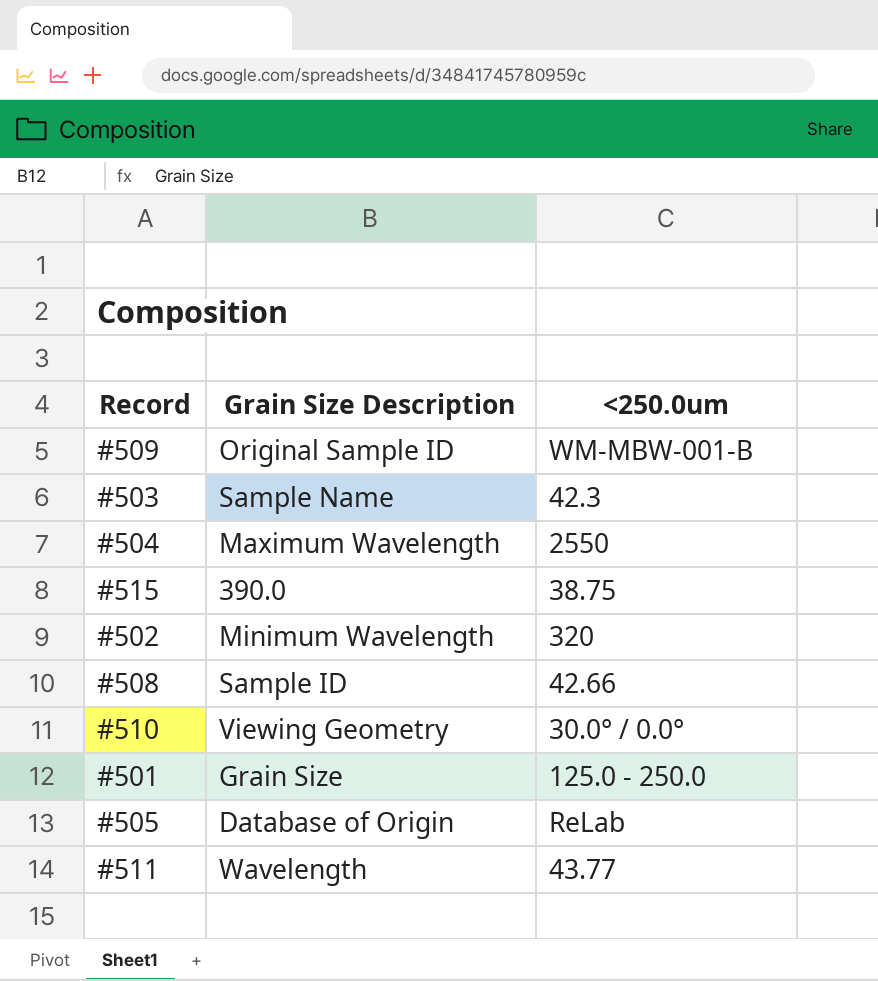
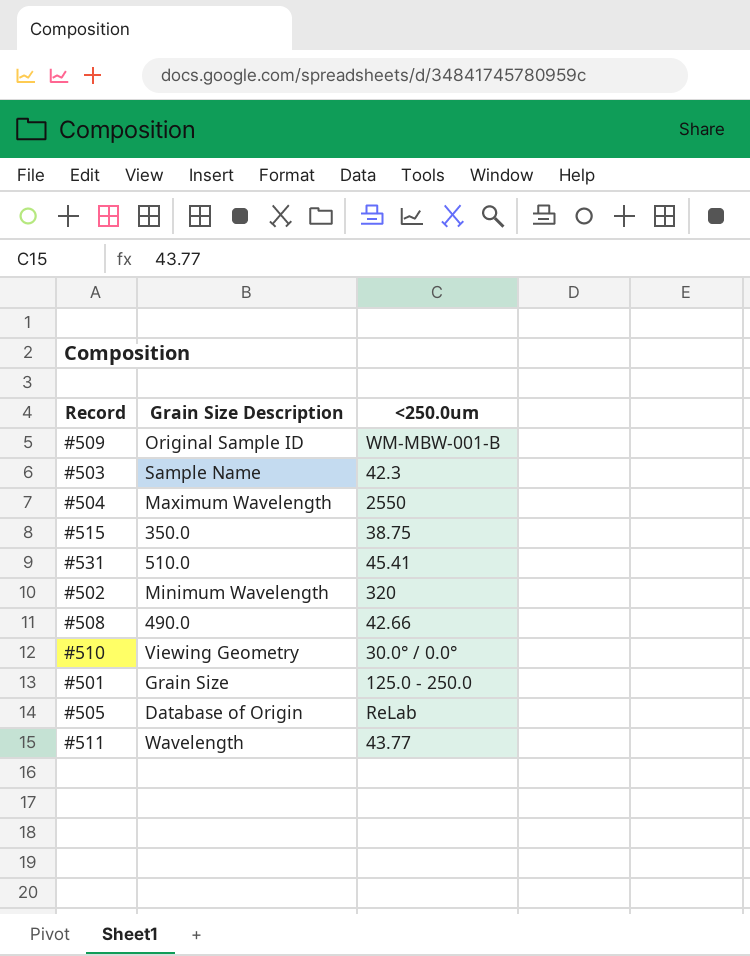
#515 | Grain Size Description: 390.0 -> 350.0
row #531: none -> 510.0 | 45.41
#508 | Grain Size Description: Sample ID -> 490.0

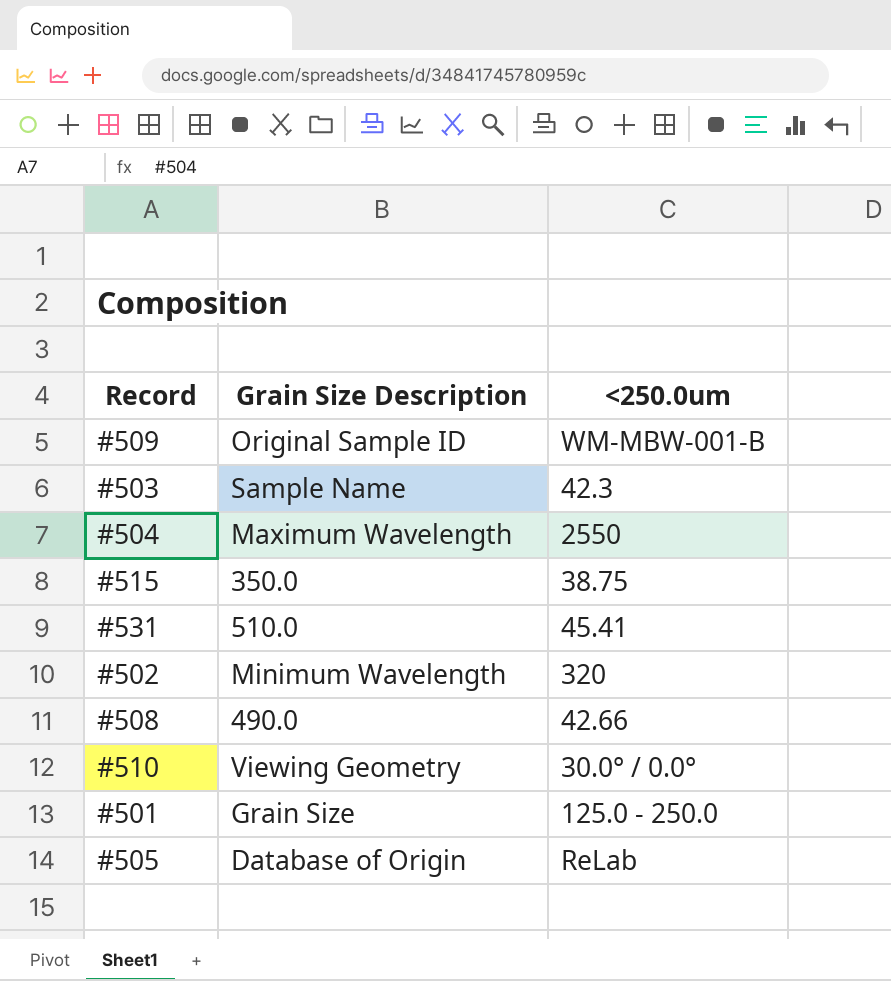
row #511: Wavelength | 43.77 -> none

